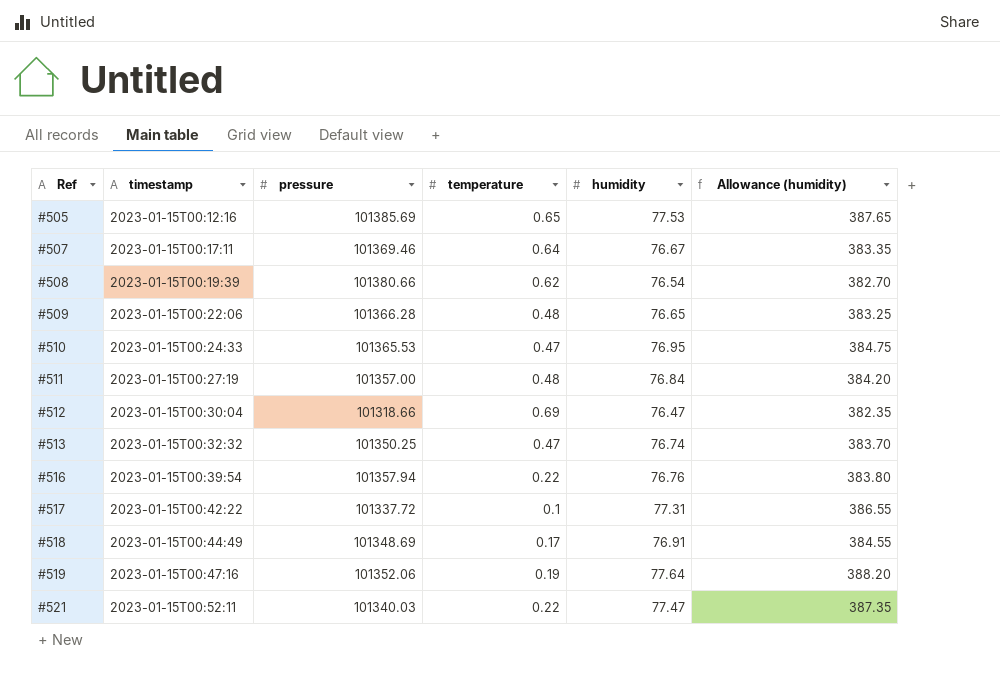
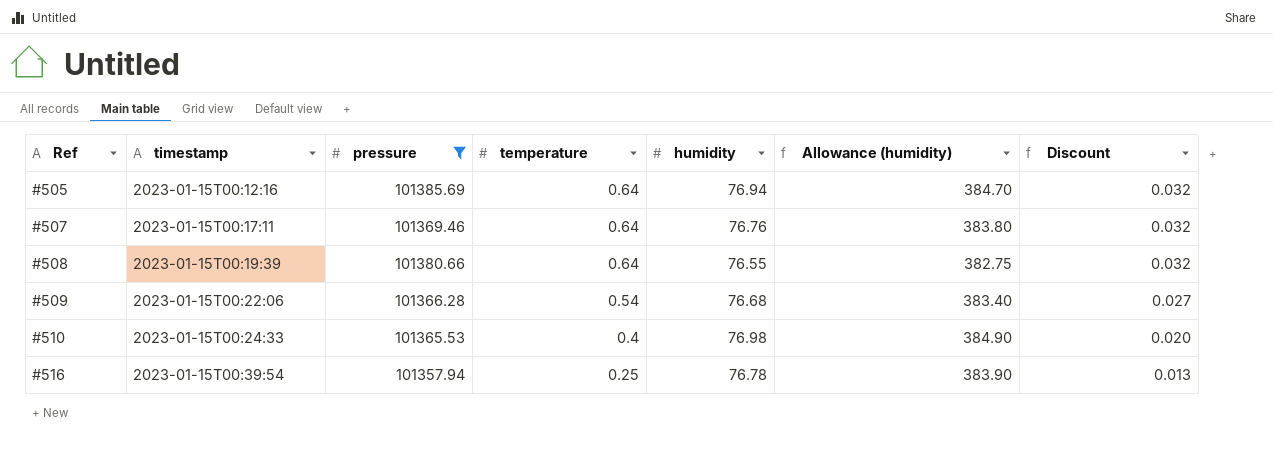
filter: none -> pressure >= 101357.94
column Discount | formula: none -> [temperature] * 0.05
#505 | temperature: 0.65 -> 0.64
#505 | humidity: 77.53 -> 76.94
#505 | Allowance (humidity): 387.65 -> 384.70
#507 | humidity: 76.67 -> 76.76
#507 | Allowance (humidity): 383.35 -> 383.80
#508 | temperature: 0.62 -> 0.64
#508 | humidity: 76.54 -> 76.55
#508 | Allowance (humidity): 382.70 -> 382.75
#509 | temperature: 0.48 -> 0.54
#509 | humidity: 76.65 -> 76.68
#509 | Allowance (humidity): 383.25 -> 383.40
#510 | temperature: 0.47 -> 0.4
#510 | humidity: 76.95 -> 76.98
#510 | Allowance (humidity): 384.75 -> 384.90
#516 | temperature: 0.22 -> 0.25
#516 | humidity: 76.76 -> 76.78
#516 | Allowance (humidity): 383.80 -> 383.90

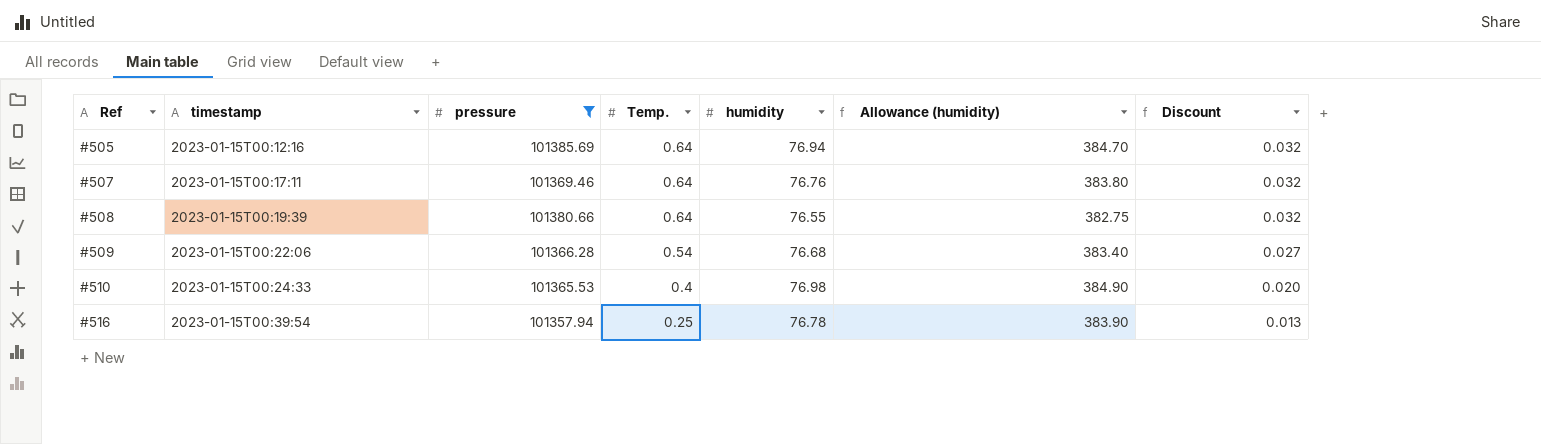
column name: temperature -> Temp.

